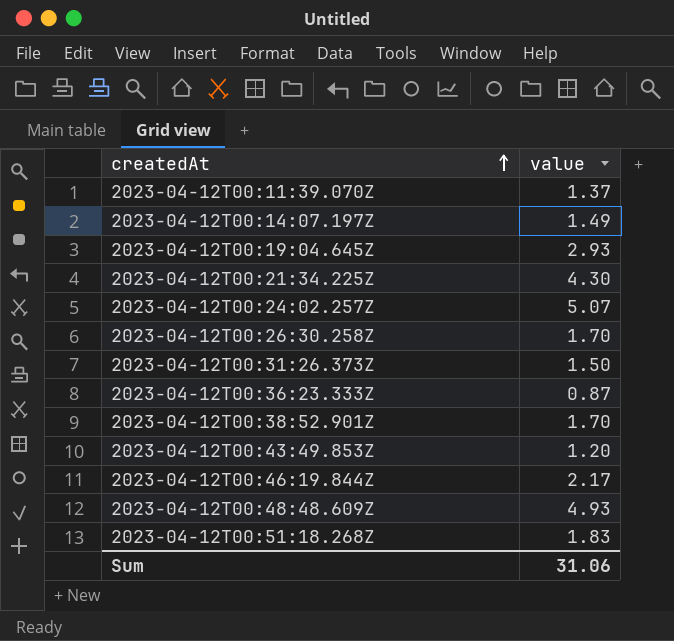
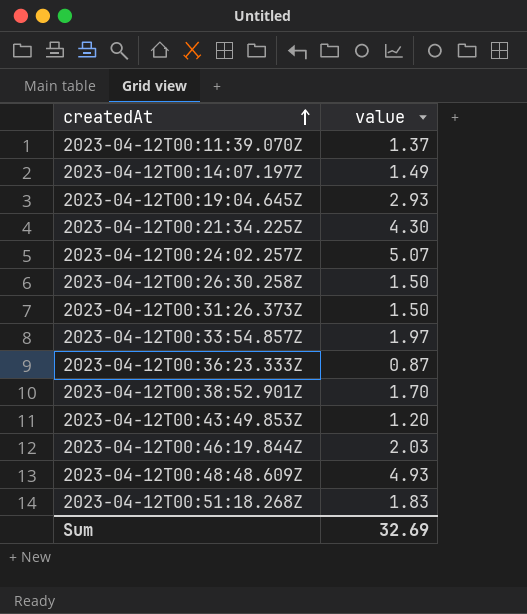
2023-04-12T00:26:30.258Z | value: 1.70 -> 1.50
row 2023-04-12T00:33:54.857Z: none -> 1.97
2023-04-12T00:46:19.844Z | value: 2.17 -> 2.03
Sum | value: 31.06 -> 32.69

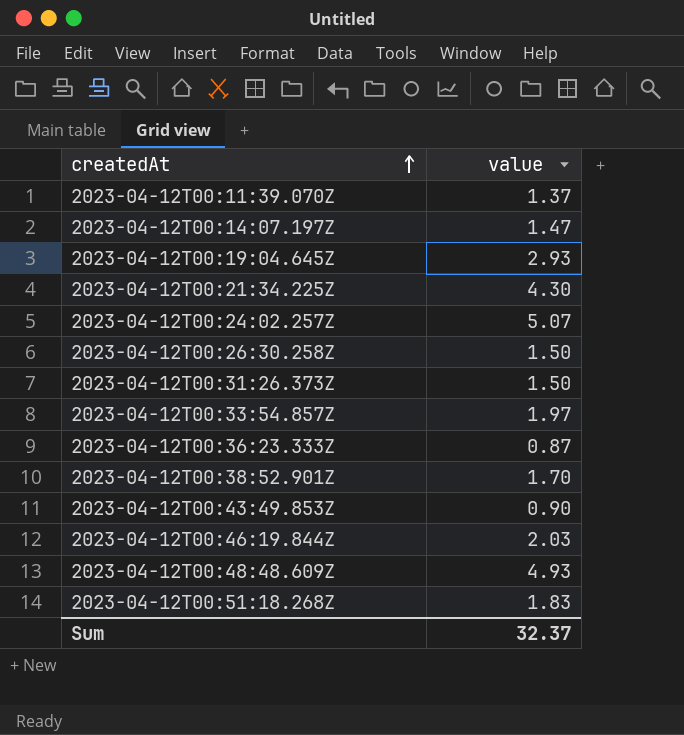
2023-04-12T00:14:07.197Z | value: 1.49 -> 1.47
2023-04-12T00:43:49.853Z | value: 1.20 -> 0.90
Sum | value: 32.69 -> 32.37

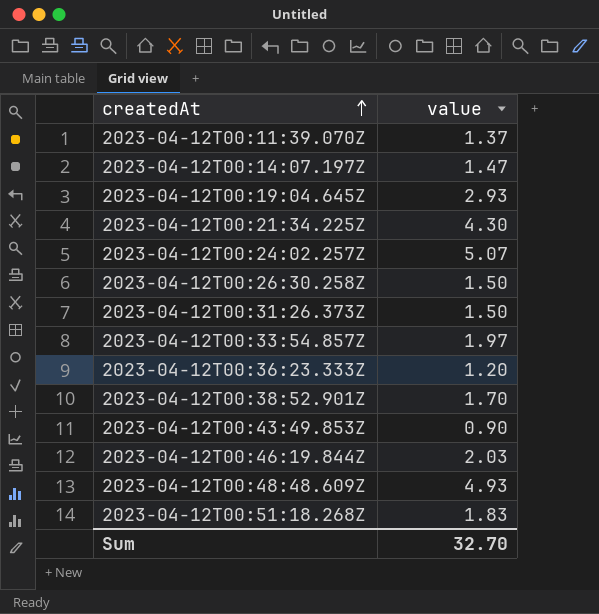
2023-04-12T00:36:23.333Z | value: 0.87 -> 1.20
Sum | value: 32.37 -> 32.70

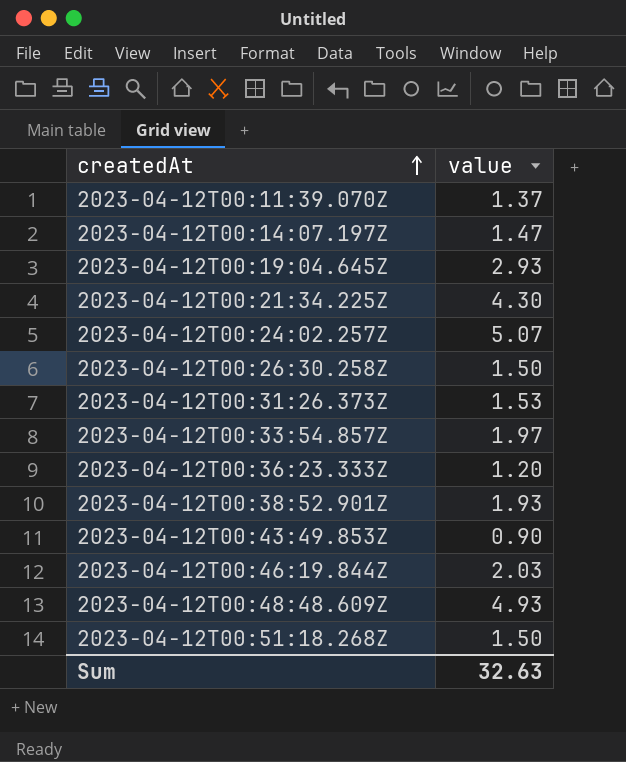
2023-04-12T00:31:26.373Z | value: 1.50 -> 1.53
2023-04-12T00:38:52.901Z | value: 1.70 -> 1.93
2023-04-12T00:51:18.268Z | value: 1.83 -> 1.50
Sum | value: 32.70 -> 32.63

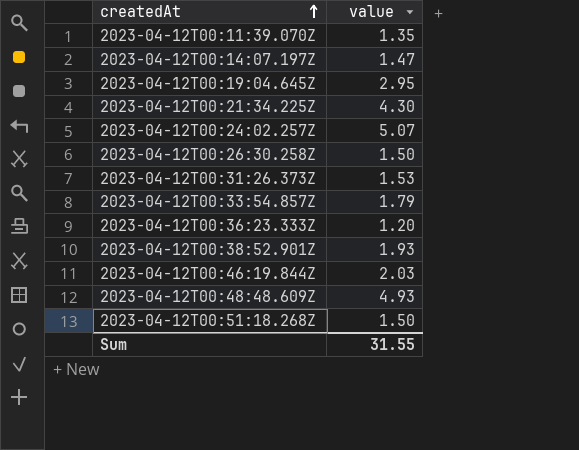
row 2023-04-12T00:43:49.853Z: 0.90 -> none
2023-04-12T00:11:39.070Z | value: 1.37 -> 1.35
2023-04-12T00:19:04.645Z | value: 2.93 -> 2.95
2023-04-12T00:33:54.857Z | value: 1.97 -> 1.79
Sum | value: 32.63 -> 31.55

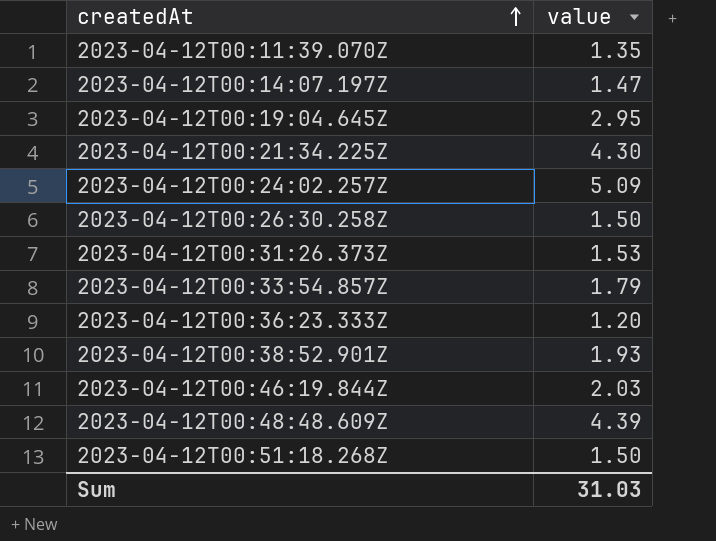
2023-04-12T00:24:02.257Z | value: 5.07 -> 5.09
2023-04-12T00:48:48.609Z | value: 4.93 -> 4.39
Sum | value: 31.55 -> 31.03

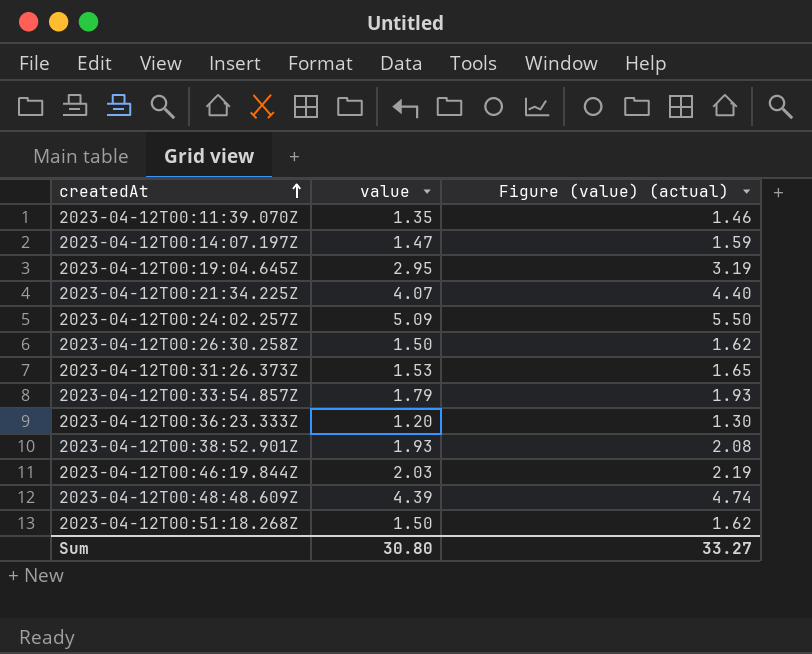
column Figure (value) (actual) | formula: none -> [value] * 1.08
2023-04-12T00:21:34.225Z | value: 4.30 -> 4.07
Sum | value: 31.03 -> 30.80

